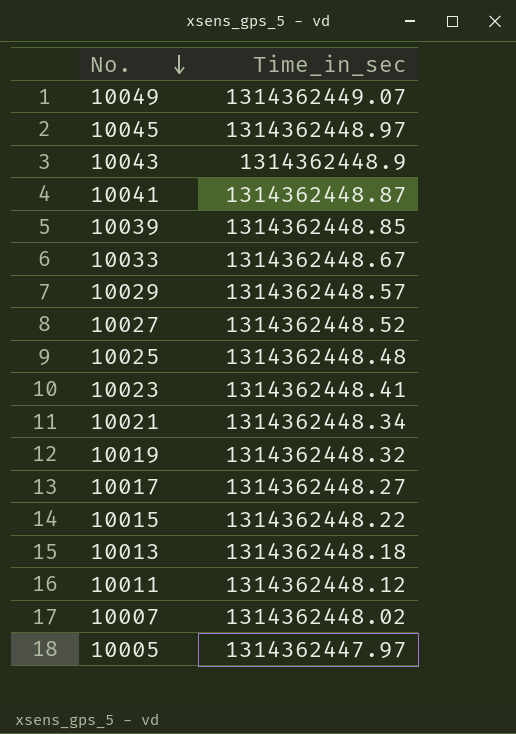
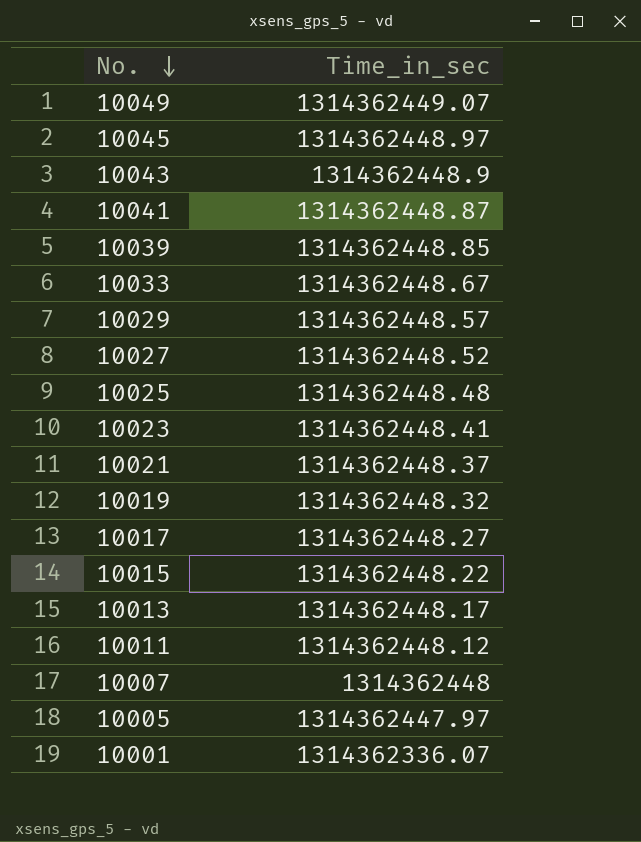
10021 | Time_in_sec: 1314362448.34 -> 1314362448.37
10013 | Time_in_sec: 1314362448.18 -> 1314362448.17
10007 | Time_in_sec: 1314362448.02 -> 1314362448
row 10001: none -> 1314362336.07

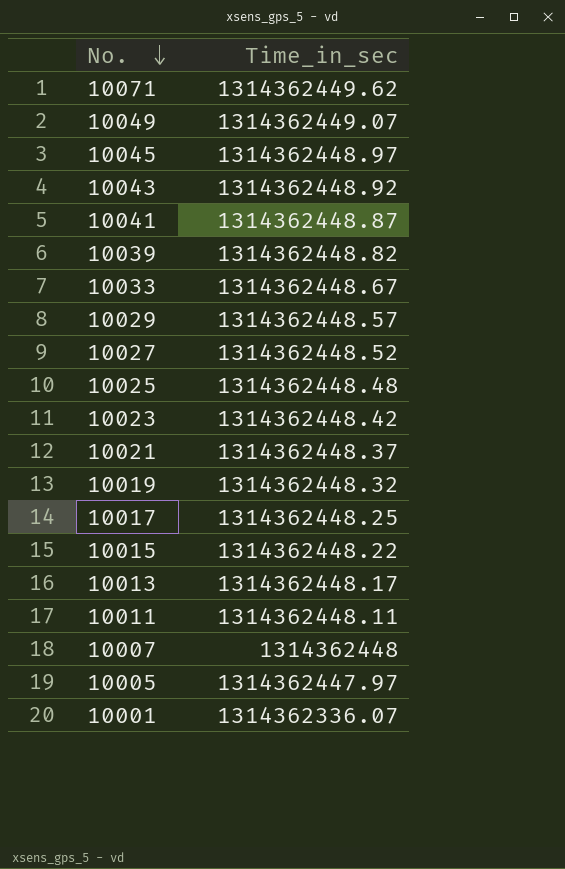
row 10071: none -> 1314362449.62
10043 | Time_in_sec: 1314362448.9 -> 1314362448.92
10039 | Time_in_sec: 1314362448.85 -> 1314362448.82
10023 | Time_in_sec: 1314362448.41 -> 1314362448.42
10017 | Time_in_sec: 1314362448.27 -> 1314362448.25
10011 | Time_in_sec: 1314362448.12 -> 1314362448.11

